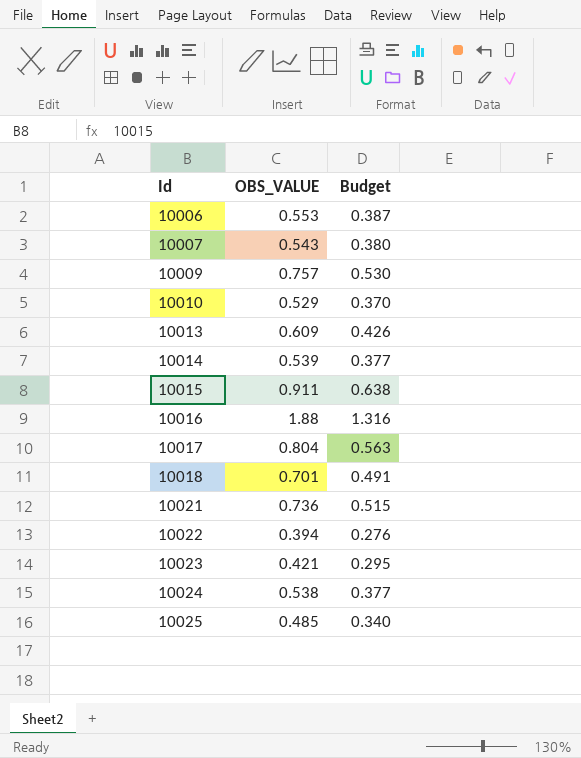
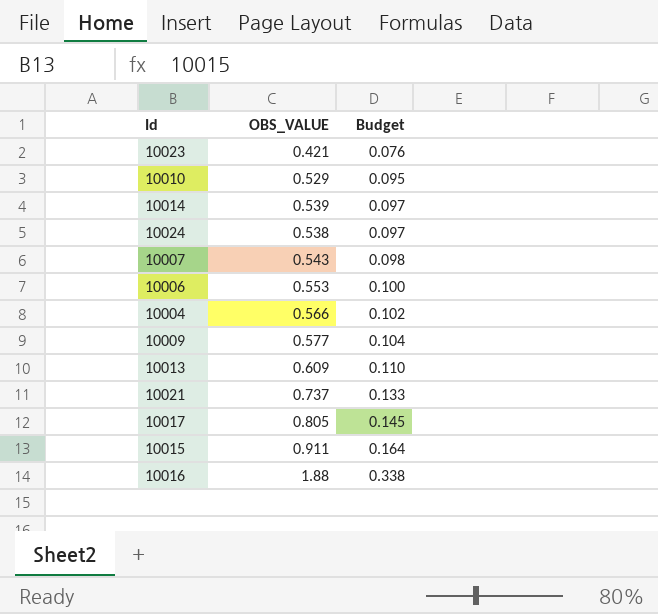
row order: Id ascending -> Budget ascending
column Budget | formula: [OBS_VALUE] * 0.7 -> [OBS_VALUE] * 0.18
row 10018: 0.701 | 0.491 -> none
row 10022: 0.394 | 0.276 -> none
row 10025: 0.485 | 0.340 -> none
row 10004: none -> 0.566 | 0.102
10009 | OBS_VALUE: 0.757 -> 0.577
10021 | OBS_VALUE: 0.736 -> 0.737
10017 | OBS_VALUE: 0.804 -> 0.805

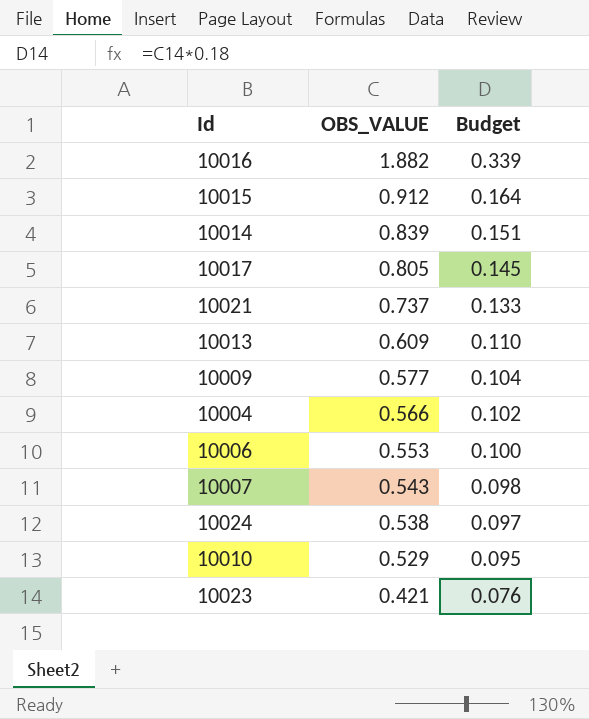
row order: Budget ascending -> OBS_VALUE descending
10016 | OBS_VALUE: 1.88 -> 1.882
10016 | Budget: 0.338 -> 0.339
10015 | OBS_VALUE: 0.911 -> 0.912
10014 | OBS_VALUE: 0.539 -> 0.839
10014 | Budget: 0.097 -> 0.151

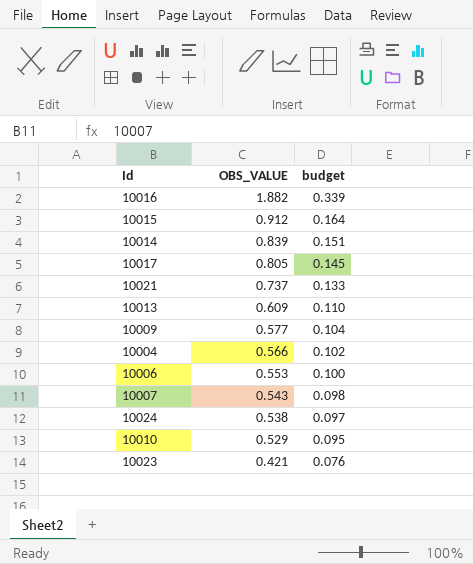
column name: Budget -> budget

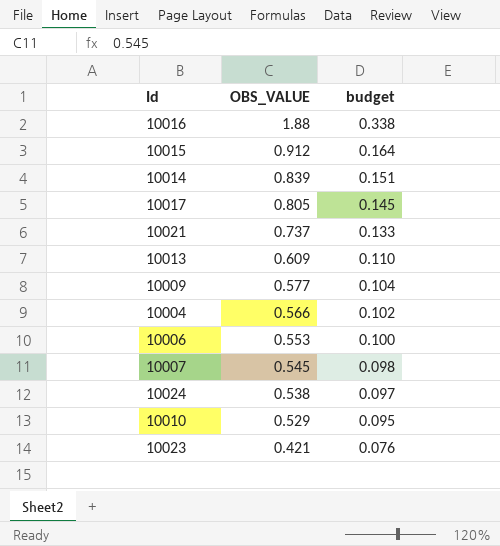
10016 | OBS_VALUE: 1.882 -> 1.88
10016 | budget: 0.339 -> 0.338
10007 | OBS_VALUE: 0.543 -> 0.545

